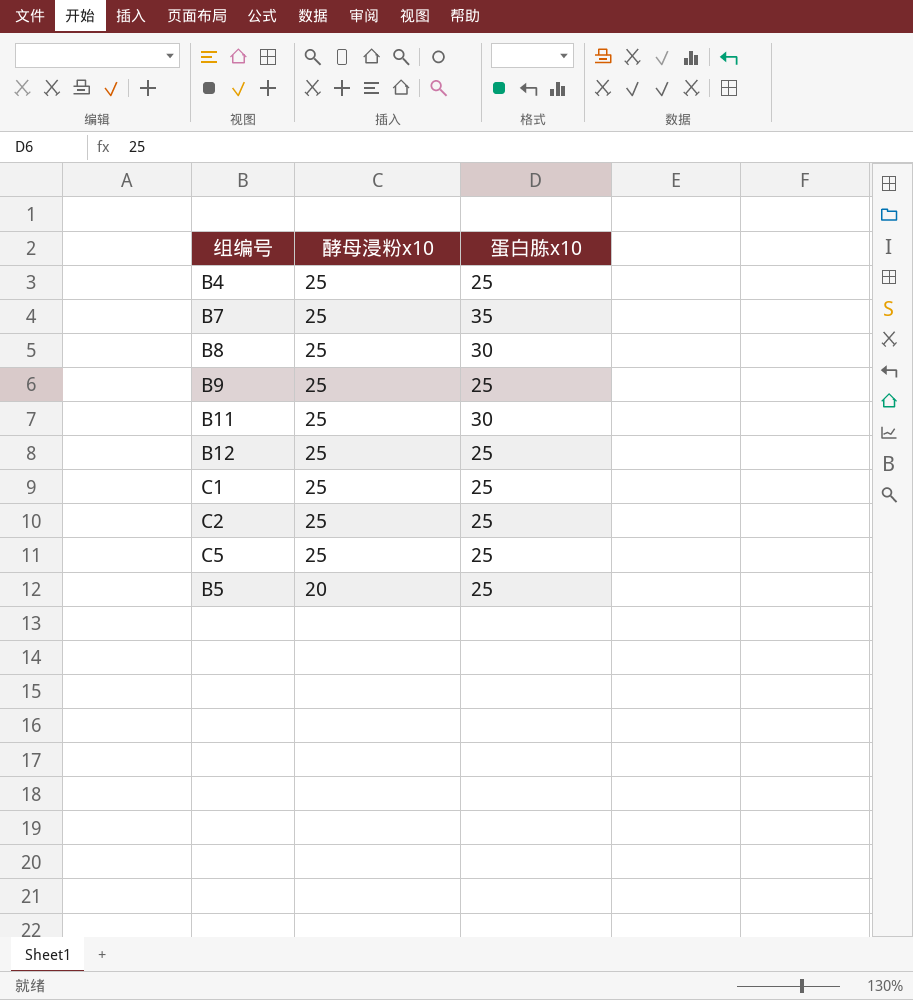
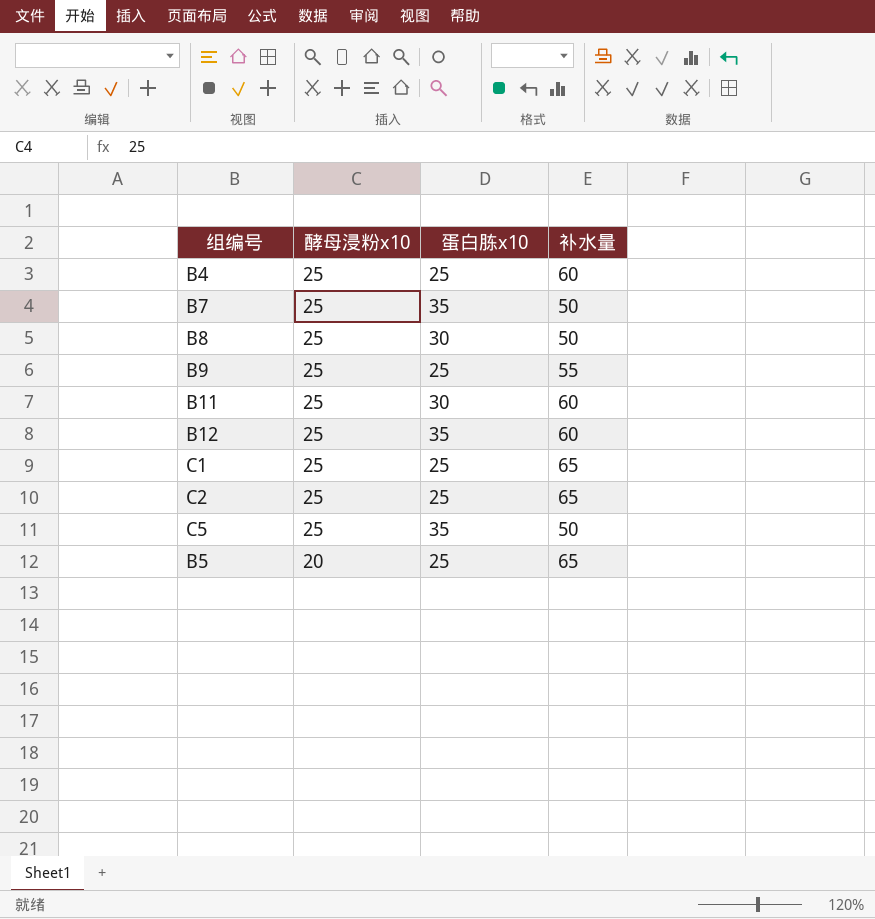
column 补水量 | position: none -> 4
B12 | 蛋白胨x10: 25 -> 35
C5 | 蛋白胨x10: 25 -> 35

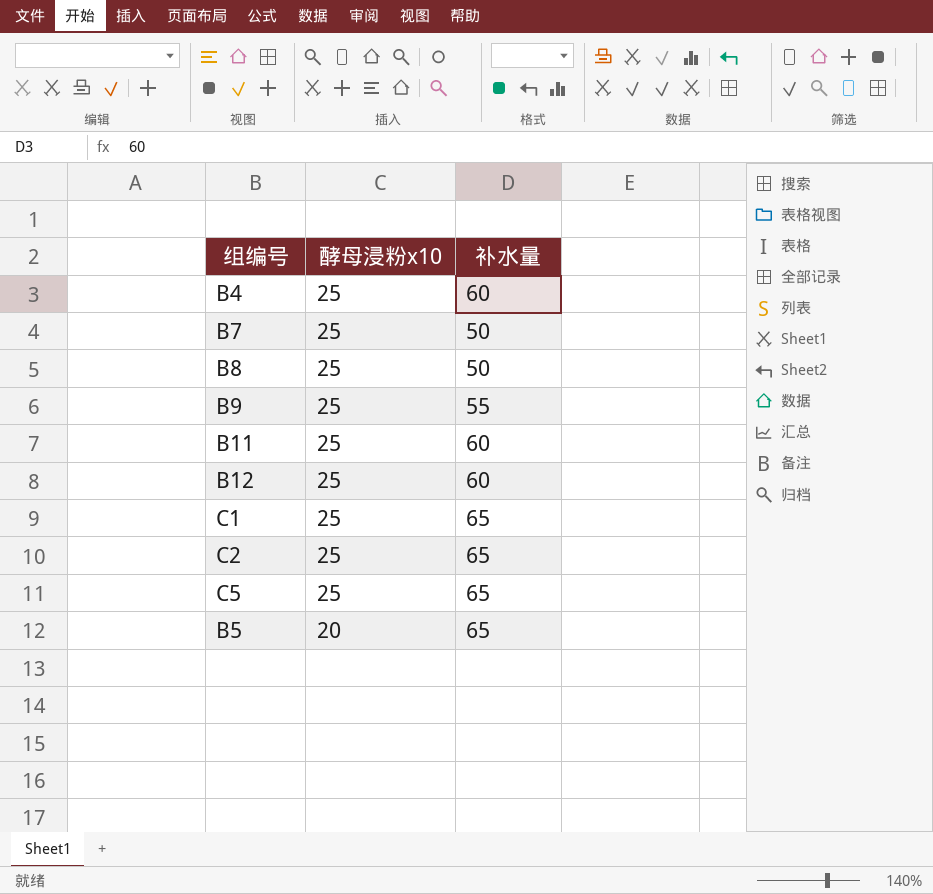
column 蛋白胨x10 | position: 3 -> none
C5 | 补水量: 50 -> 65

